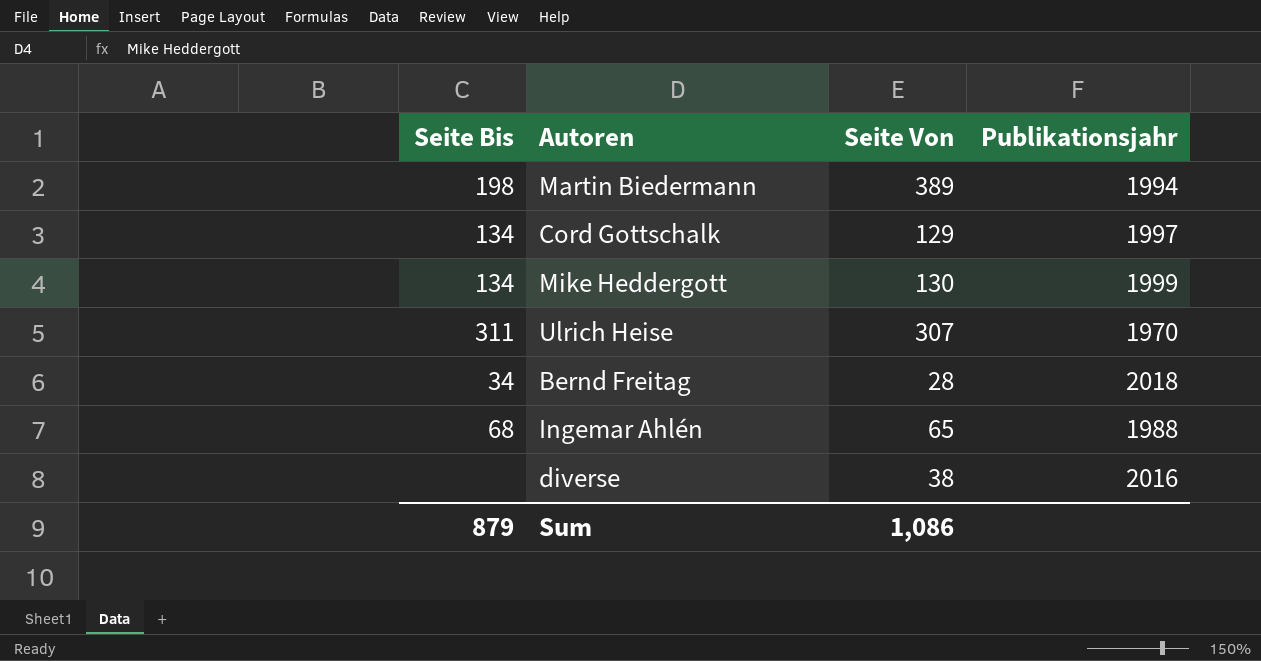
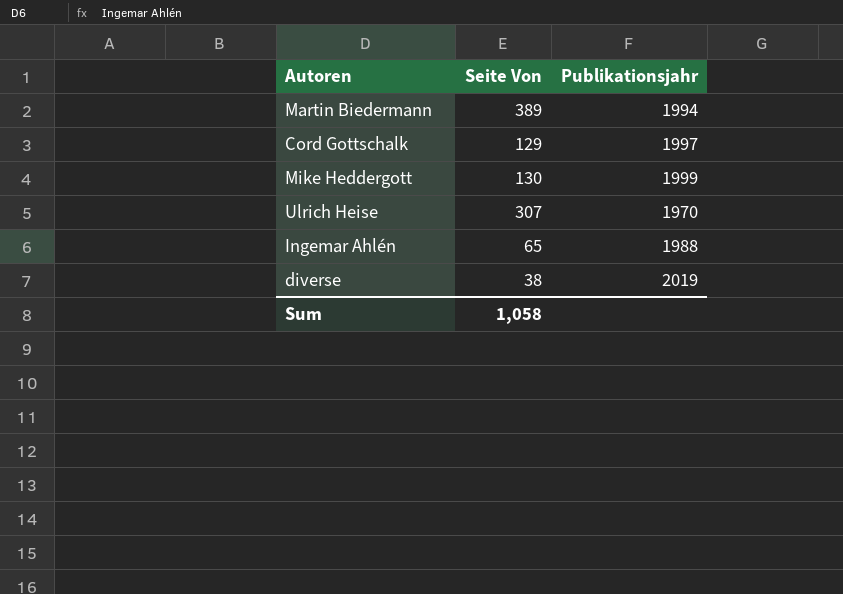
column Seite Bis | position: 1 -> none
row Bernd Freitag: 34 | 28 | 2018 -> none
diverse | Publikationsjahr: 2016 -> 2019
Sum | Seite Von: 1,086 -> 1,058

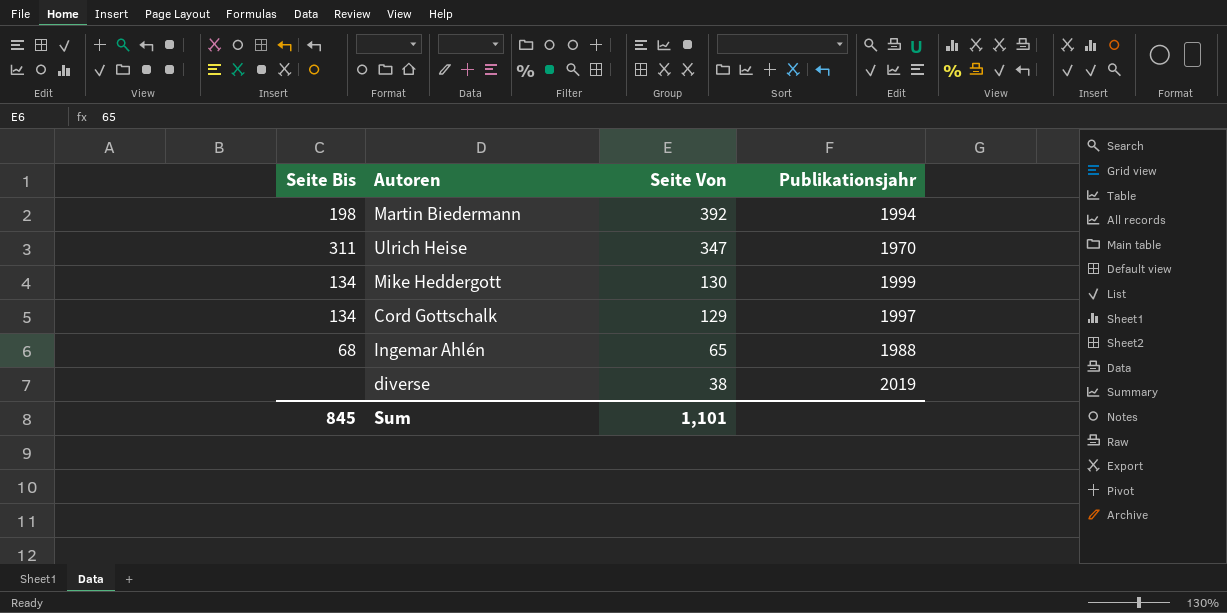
row order: none -> Seite Von descending
column Seite Bis | position: none -> 1
Martin Biedermann | Seite Von: 389 -> 392
Ulrich Heise | Seite Von: 307 -> 347
Sum | Seite Von: 1,058 -> 1,101

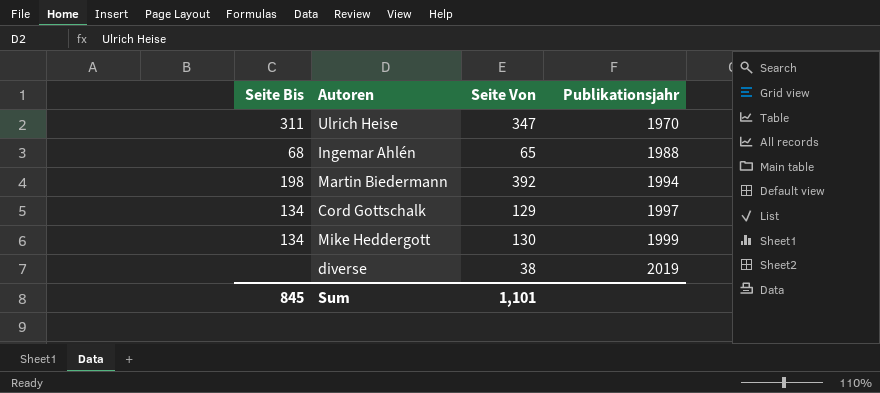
row order: Seite Von descending -> Publikationsjahr ascending

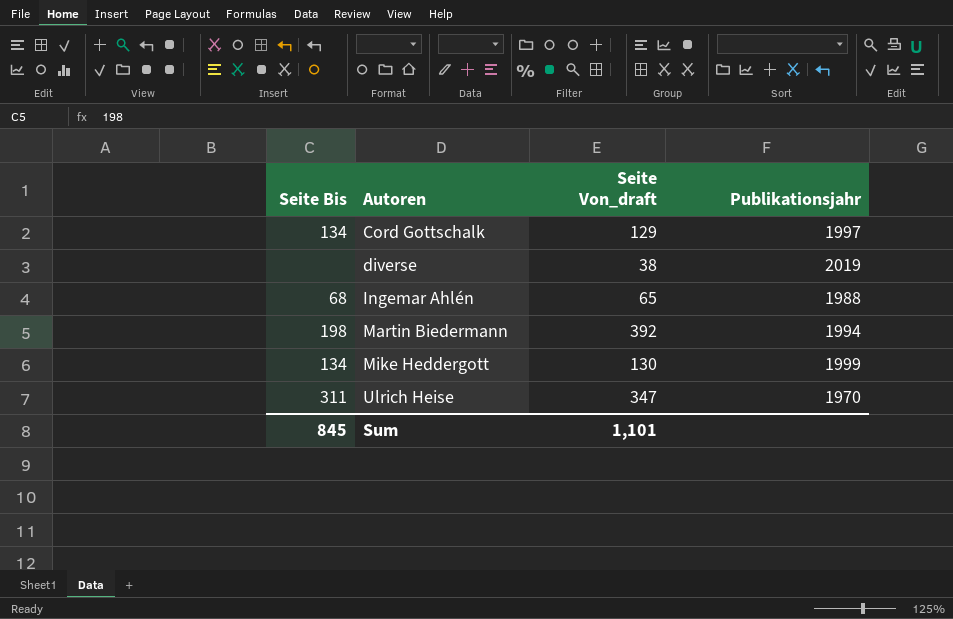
row order: Publikationsjahr ascending -> Autoren ascending
column name: Seite Von -> Seite Von_draft

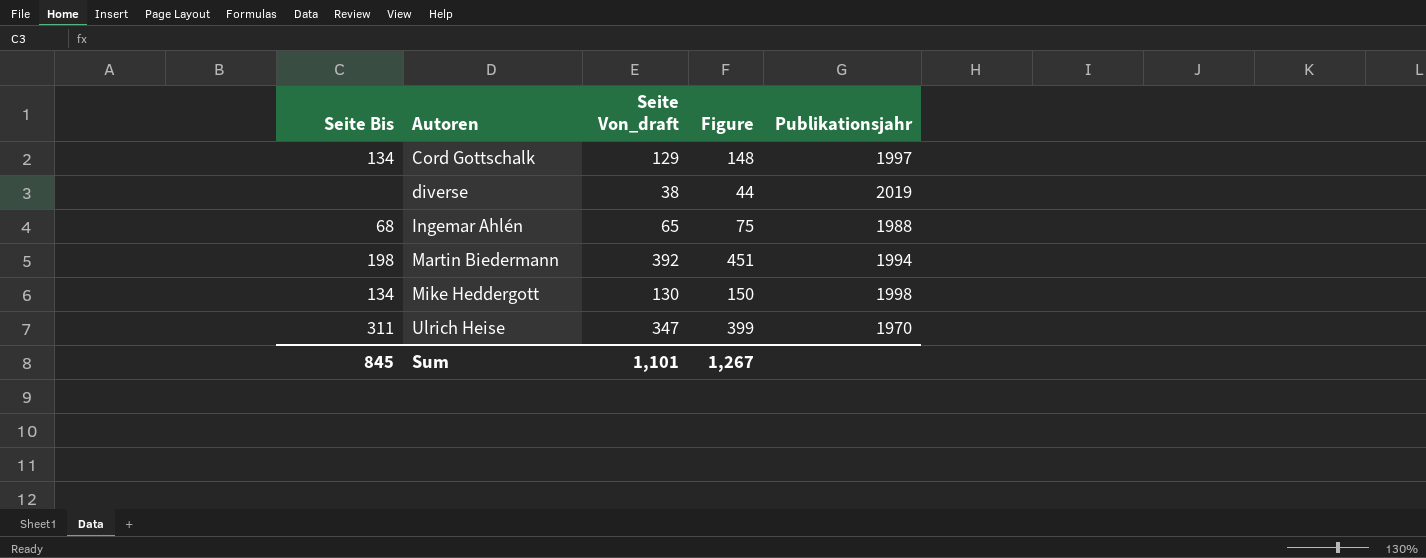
column Figure | formula: none -> [Seite Von_draft] * 1.15
Mike Heddergott | Publikationsjahr: 1999 -> 1998

